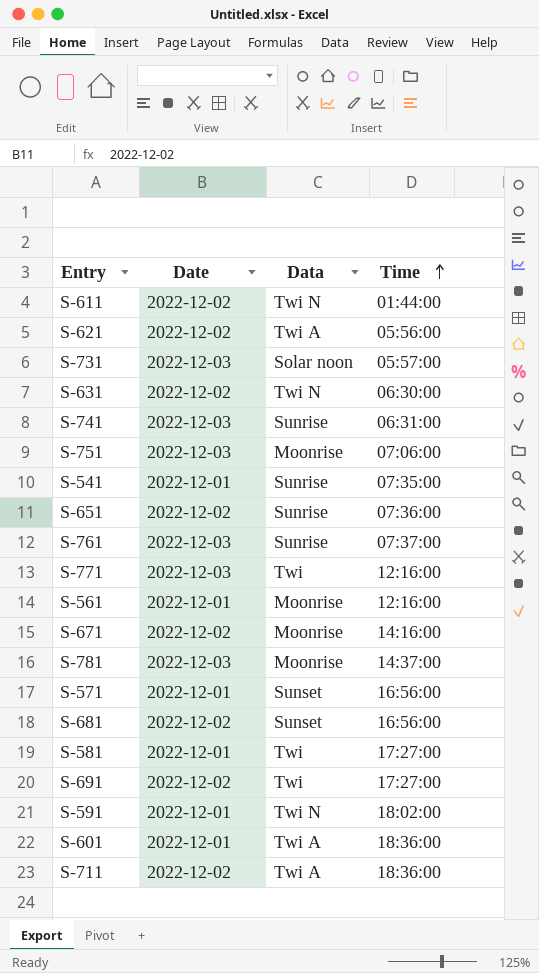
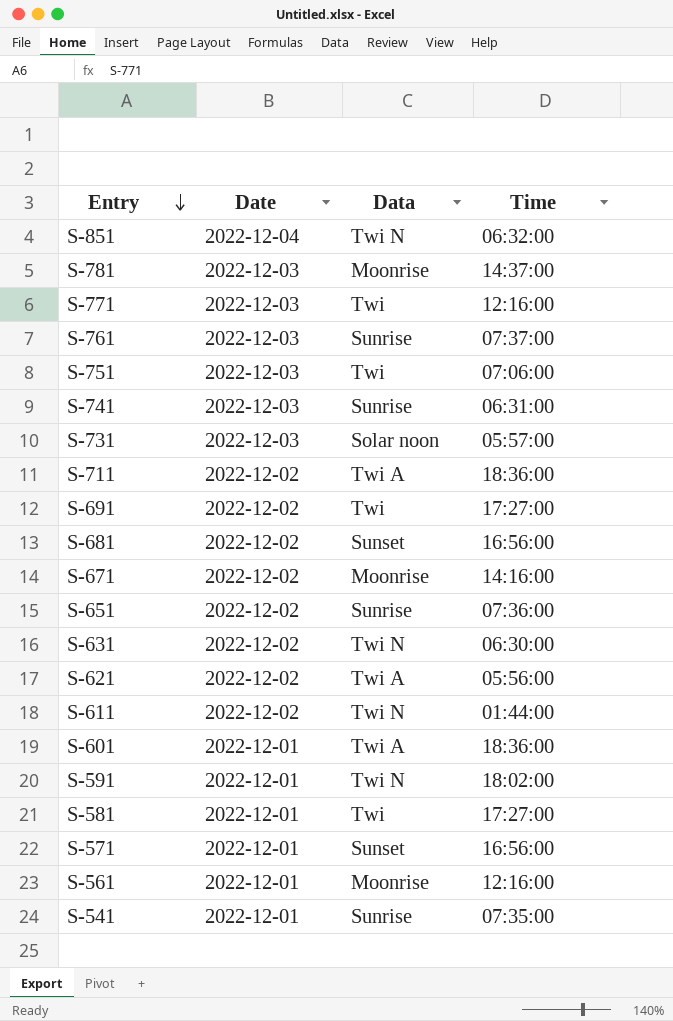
row order: Time ascending -> Entry descending
row S-851: none -> 2022-12-04 | Twi N | 06:32:00
S-751 | Data: Moonrise -> Twi

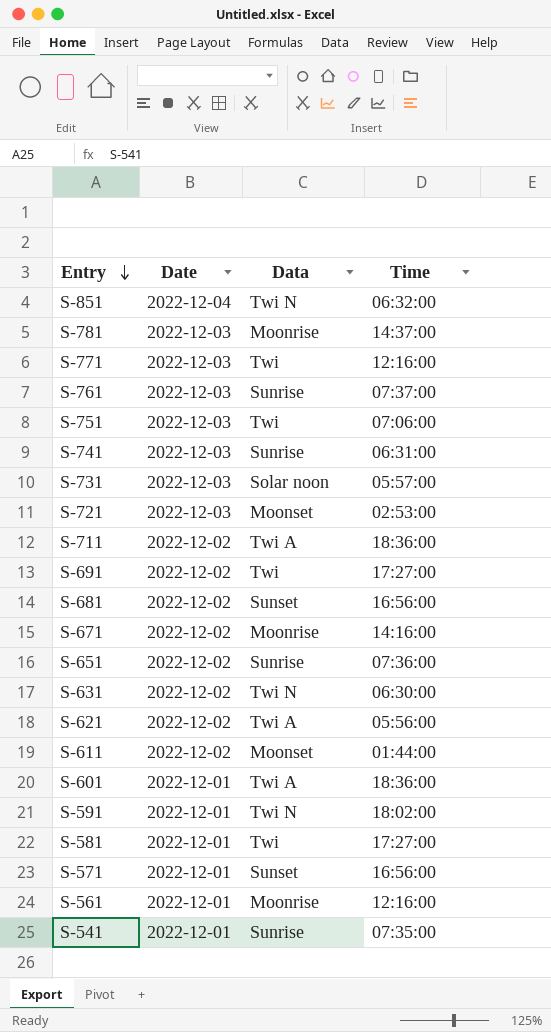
row S-721: none -> 2022-12-03 | Moonset | 02:53:00
S-611 | Data: Twi N -> Moonset

